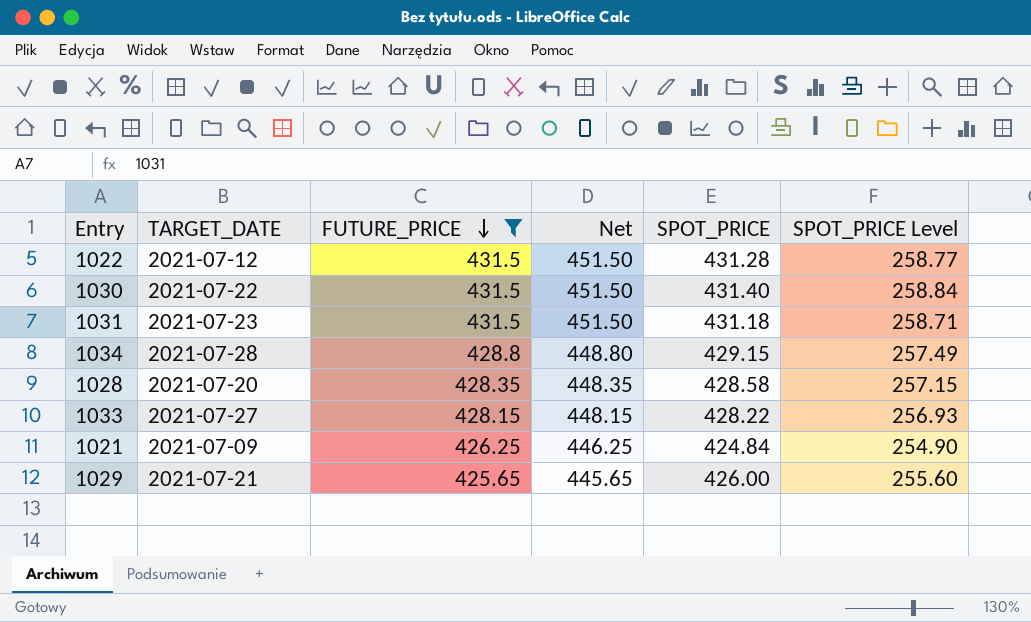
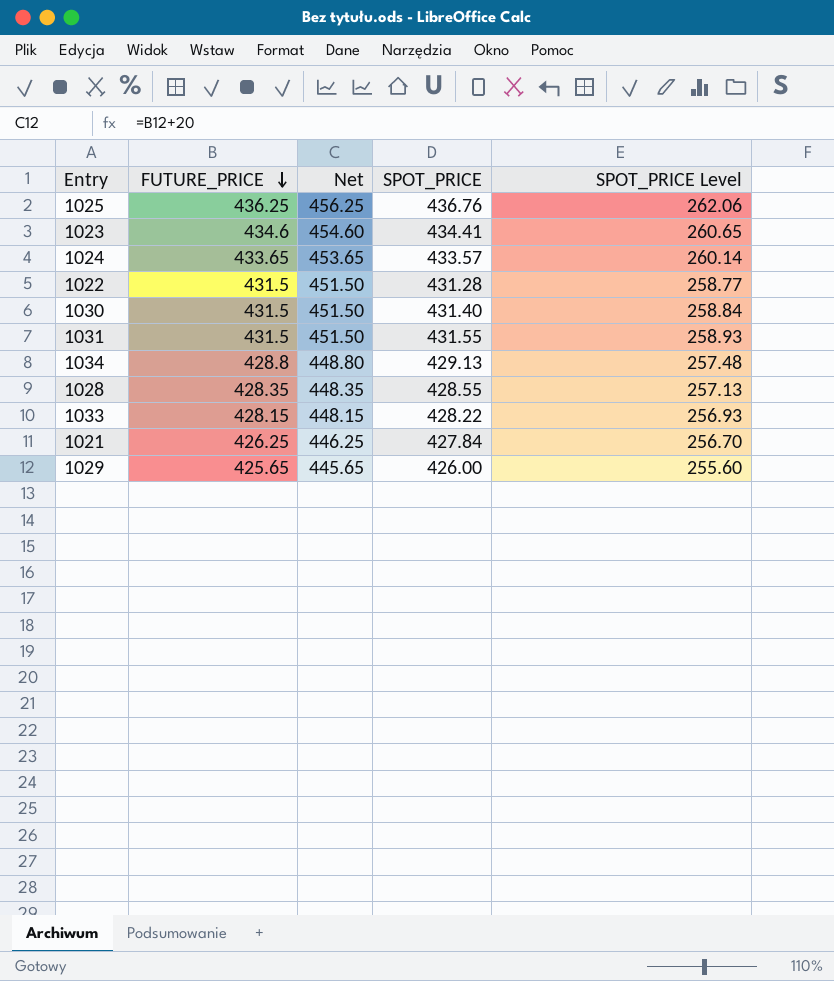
filter: FUTURE_PRICE <= 431.5 -> none
column TARGET_DATE | position: 2 -> none
1031 | SPOT_PRICE: 431.18 -> 431.55
1031 | SPOT_PRICE Level: 258.71 -> 258.93
1034 | SPOT_PRICE: 429.15 -> 429.13
1034 | SPOT_PRICE Level: 257.49 -> 257.48
1028 | SPOT_PRICE: 428.58 -> 428.55
1028 | SPOT_PRICE Level: 257.15 -> 257.13
1021 | SPOT_PRICE: 424.84 -> 427.84
1021 | SPOT_PRICE Level: 254.90 -> 256.70

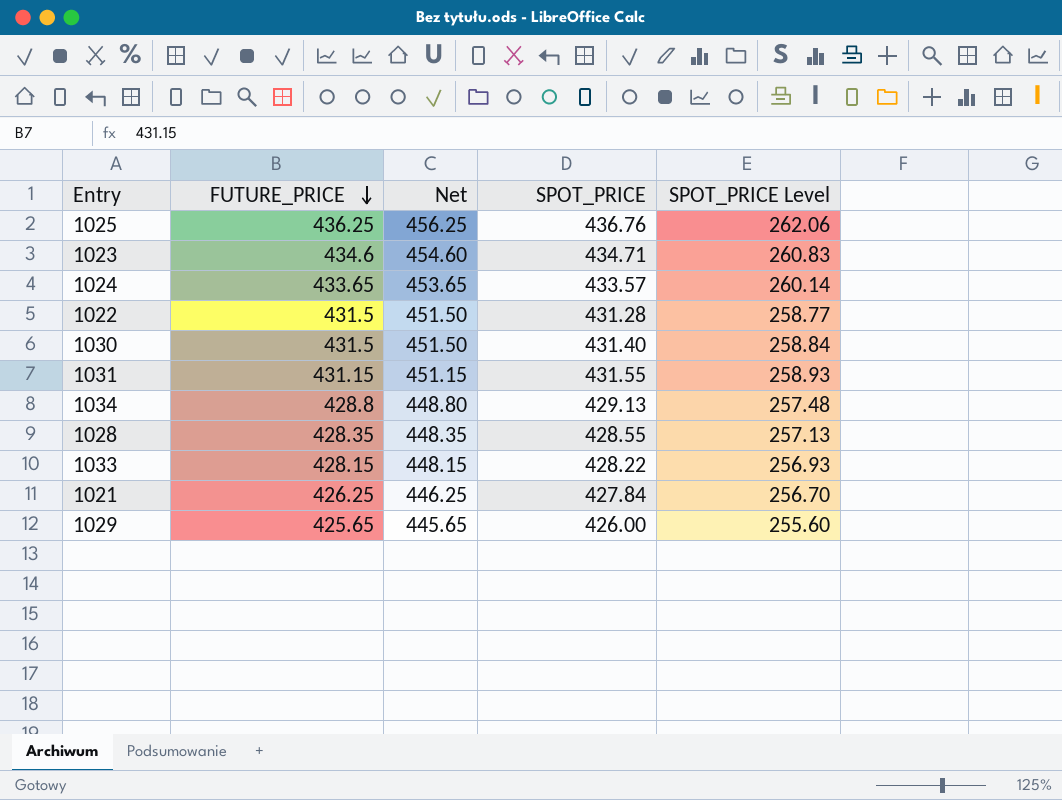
1023 | SPOT_PRICE: 434.41 -> 434.71
1023 | SPOT_PRICE Level: 260.65 -> 260.83
1031 | FUTURE_PRICE: 431.5 -> 431.15
1031 | Net: 451.50 -> 451.15

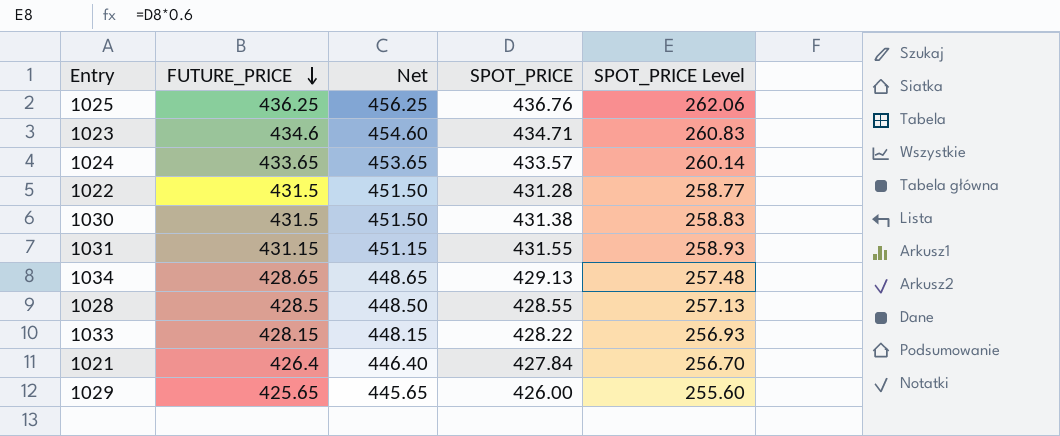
1030 | SPOT_PRICE: 431.40 -> 431.38
1030 | SPOT_PRICE Level: 258.84 -> 258.83
1034 | FUTURE_PRICE: 428.8 -> 428.65
1034 | Net: 448.80 -> 448.65
1028 | FUTURE_PRICE: 428.35 -> 428.5
1028 | Net: 448.35 -> 448.50
1021 | FUTURE_PRICE: 426.25 -> 426.4
1021 | Net: 446.25 -> 446.40

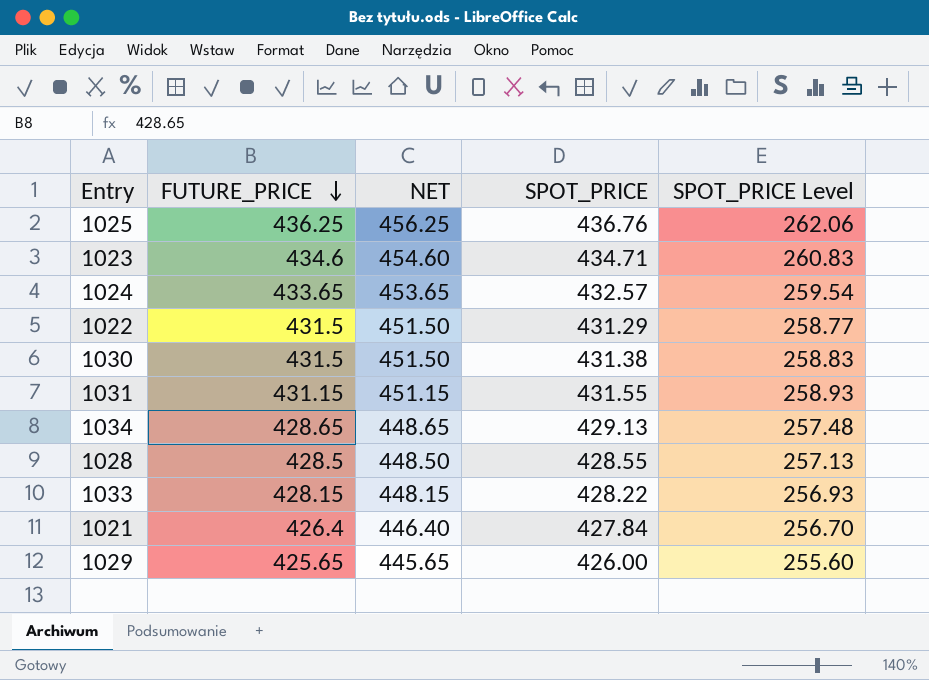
column name: Net -> NET
1024 | SPOT_PRICE: 433.57 -> 432.57
1024 | SPOT_PRICE Level: 260.14 -> 259.54
1022 | SPOT_PRICE: 431.28 -> 431.29

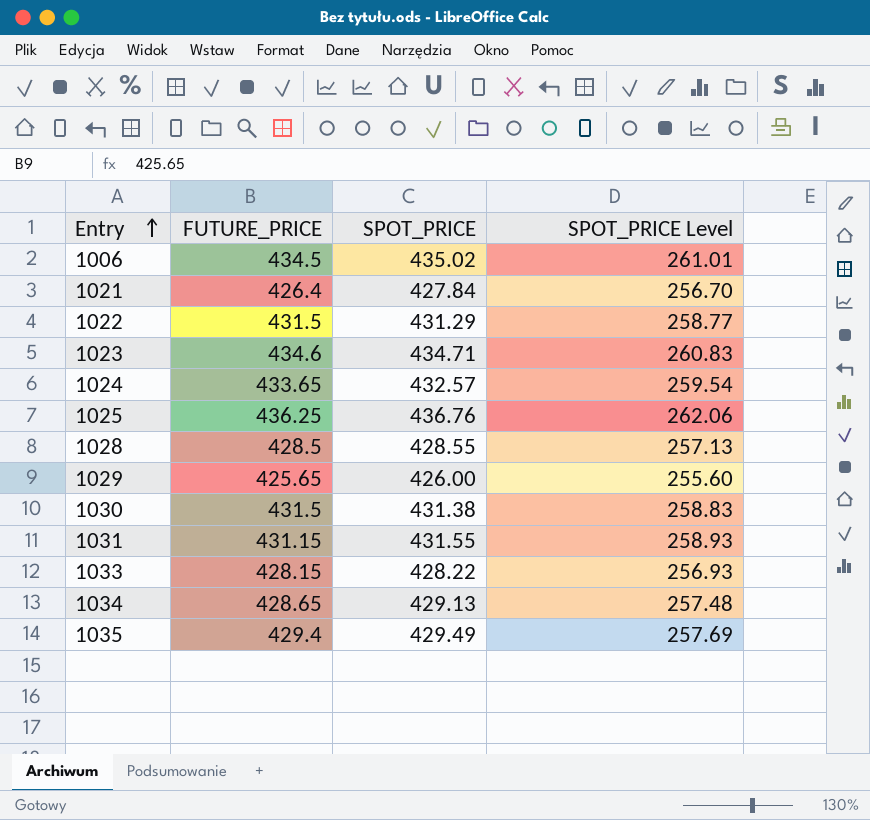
row order: FUTURE_PRICE descending -> Entry ascending
column NET | formula: [FUTURE_PRICE] + 20 -> none
row 1006: none -> 434.5 | 435.02 | 261.01
row 1035: none -> 429.4 | 429.49 | 257.69

